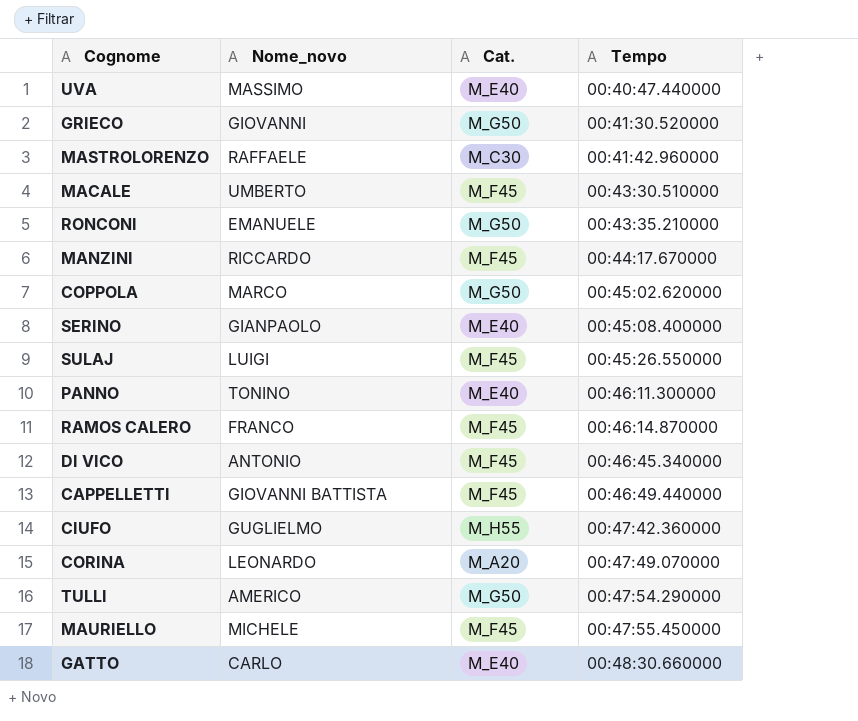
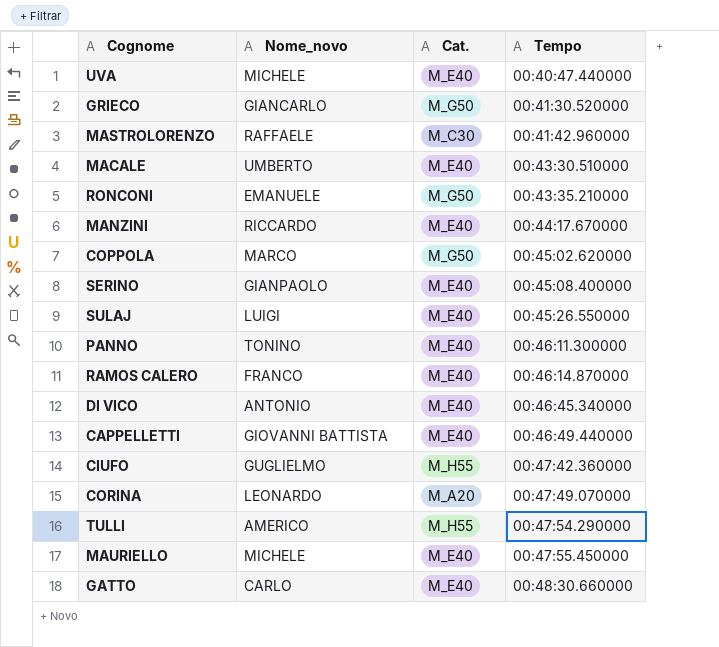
UVA | Nome_novo: MASSIMO -> MICHELE
GRIECO | Nome_novo: GIOVANNI -> GIANCARLO
MACALE | Cat.: M_F45 -> M_E40
MANZINI | Cat.: M_F45 -> M_E40
SULAJ | Cat.: M_F45 -> M_E40
RAMOS CALERO | Cat.: M_F45 -> M_E40
DI VICO | Cat.: M_F45 -> M_E40
CAPPELLETTI | Cat.: M_F45 -> M_E40
TULLI | Cat.: M_G50 -> M_H55
MAURIELLO | Cat.: M_F45 -> M_E40

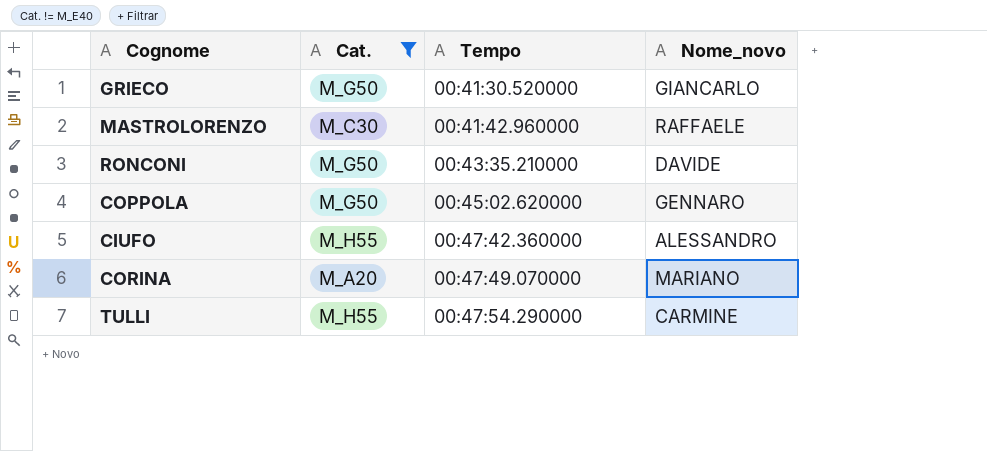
filter: none -> Cat. != M_E40
column Nome_novo | position: 2 -> 4
RONCONI | Nome_novo: EMANUELE -> DAVIDE
COPPOLA | Nome_novo: MARCO -> GENNARO
CIUFO | Nome_novo: GUGLIELMO -> ALESSANDRO
CORINA | Nome_novo: LEONARDO -> MARIANO
TULLI | Nome_novo: AMERICO -> CARMINE

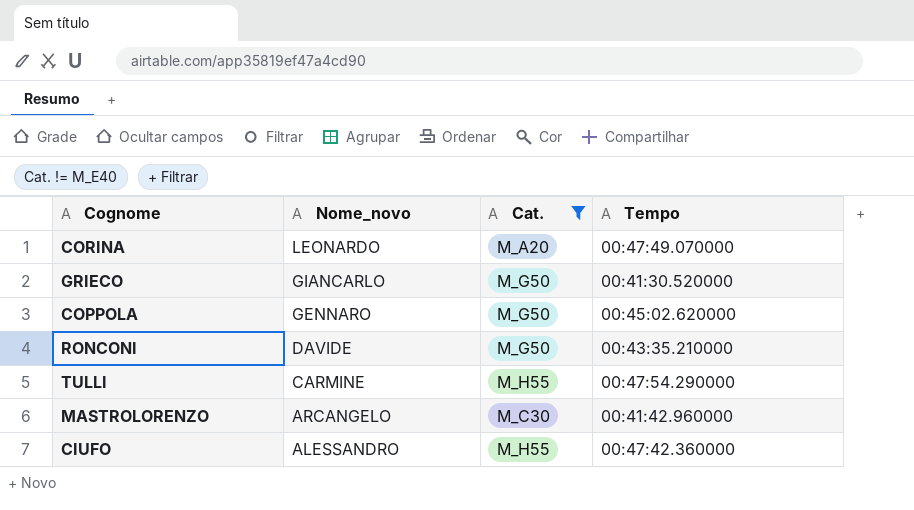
row order: Tempo ascending -> Nome_novo descending
column Nome_novo | position: 4 -> 2
CORINA | Nome_novo: MARIANO -> LEONARDO
MASTROLORENZO | Nome_novo: RAFFAELE -> ARCANGELO

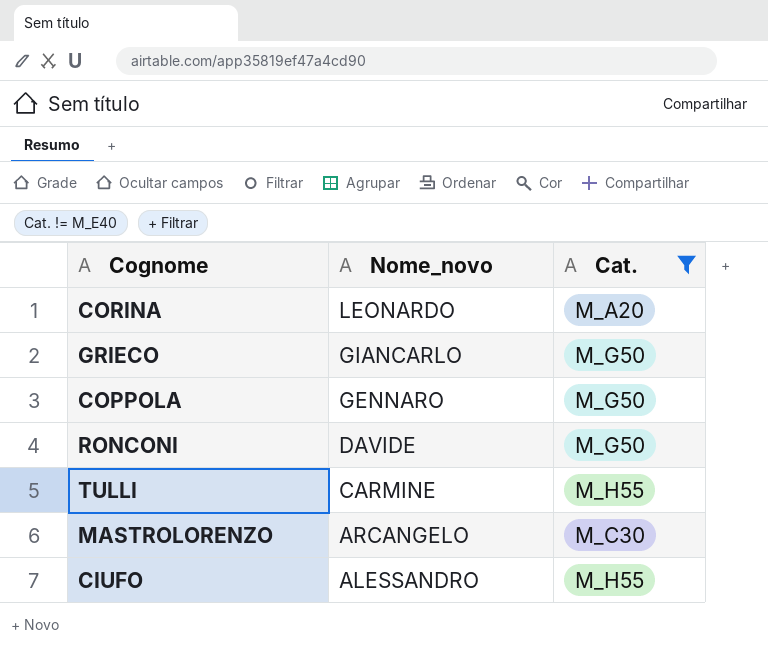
column Tempo | position: 4 -> none

